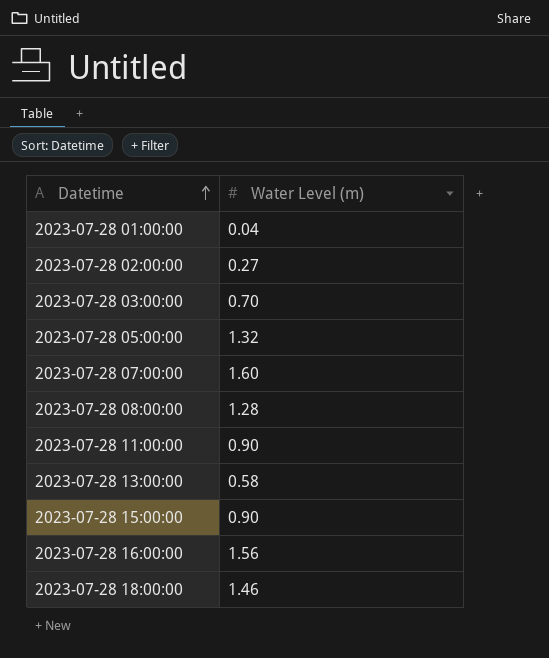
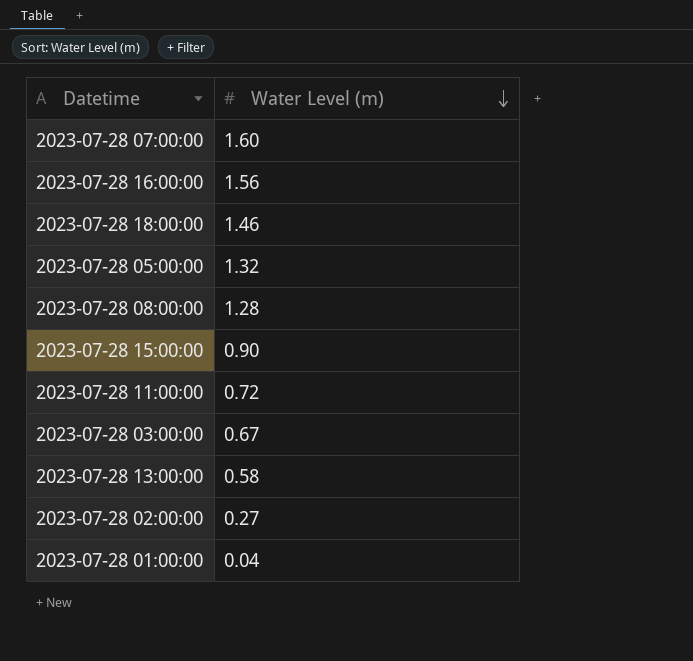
row order: Datetime ascending -> Water Level (m) descending
2023-07-28 11:00:00 | Water Level (m): 0.90 -> 0.72
2023-07-28 03:00:00 | Water Level (m): 0.70 -> 0.67

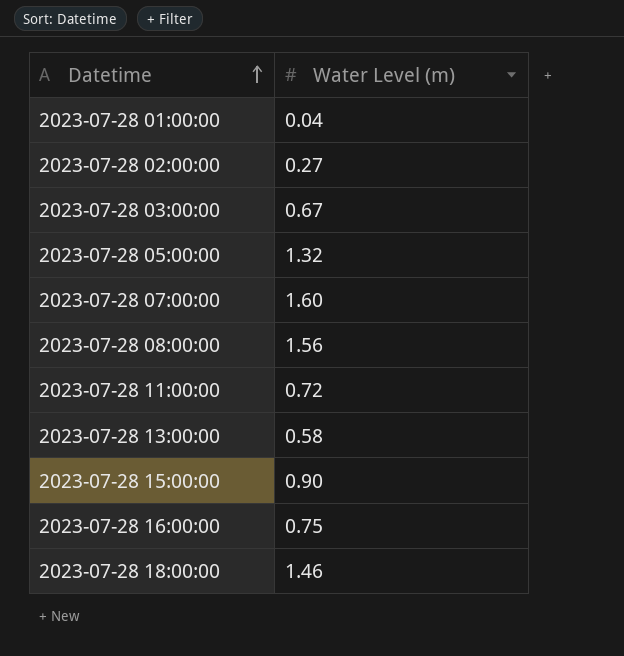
row order: Water Level (m) descending -> Datetime ascending
2023-07-28 08:00:00 | Water Level (m): 1.28 -> 1.56
2023-07-28 16:00:00 | Water Level (m): 1.56 -> 0.75

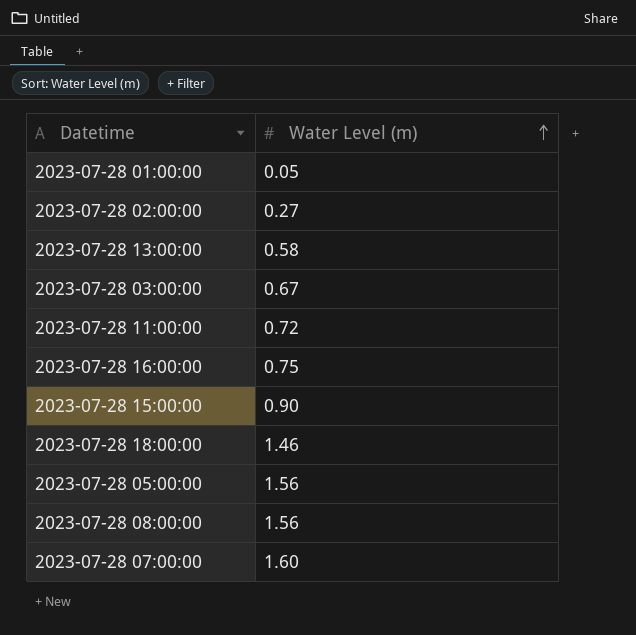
row order: Datetime ascending -> Water Level (m) ascending
2023-07-28 01:00:00 | Water Level (m): 0.04 -> 0.05
2023-07-28 05:00:00 | Water Level (m): 1.32 -> 1.56

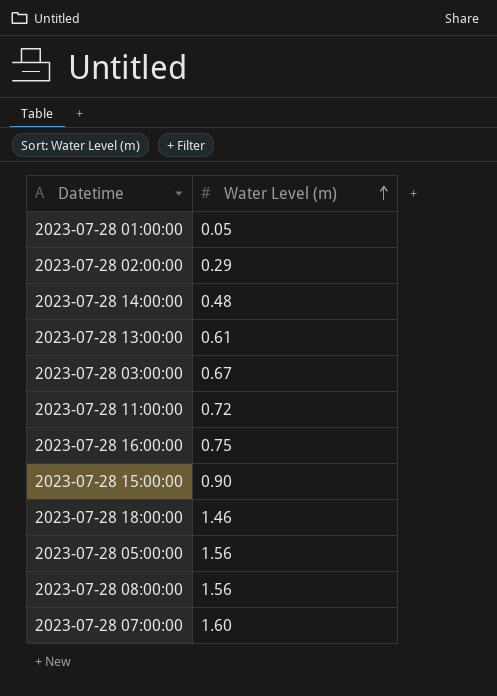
2023-07-28 02:00:00 | Water Level (m): 0.27 -> 0.29
row 2023-07-28 14:00:00: none -> 0.48
2023-07-28 13:00:00 | Water Level (m): 0.58 -> 0.61

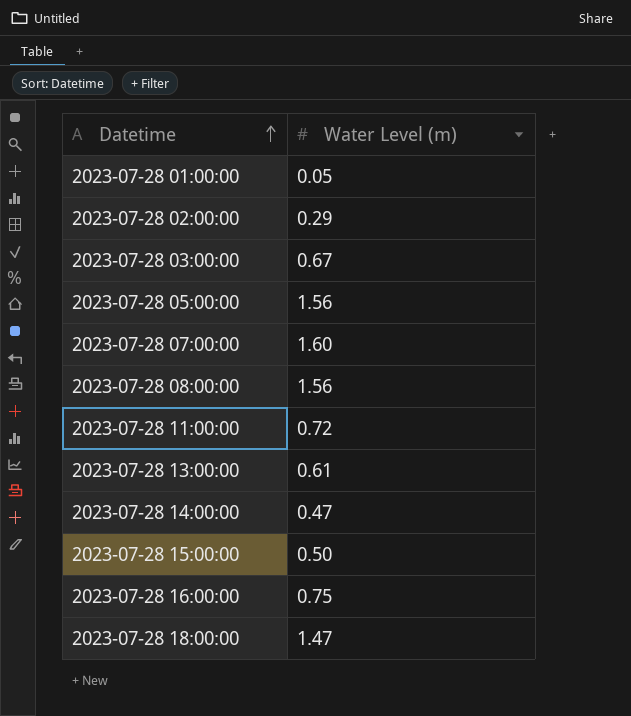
row order: Water Level (m) ascending -> Datetime ascending
2023-07-28 14:00:00 | Water Level (m): 0.48 -> 0.47
2023-07-28 15:00:00 | Water Level (m): 0.90 -> 0.50
2023-07-28 18:00:00 | Water Level (m): 1.46 -> 1.47

